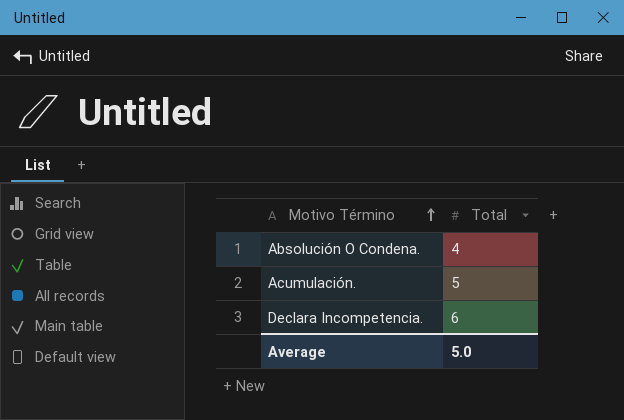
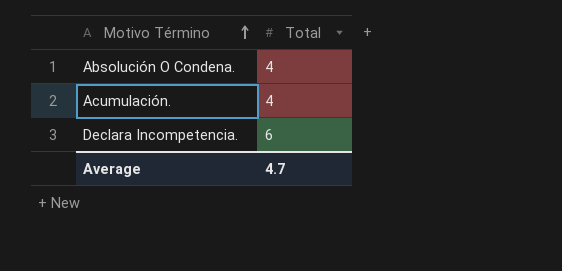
Acumulación. | Total: 5 -> 4
Average | Total: 5.0 -> 4.7

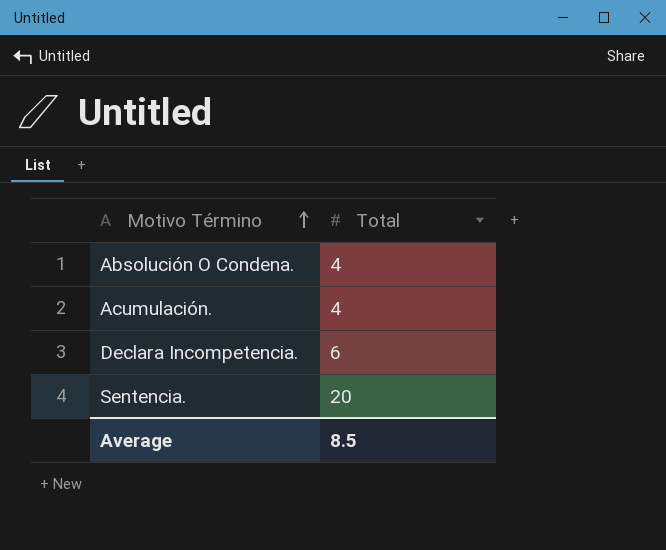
row Sentencia.: none -> 20
Average | Total: 4.7 -> 8.5

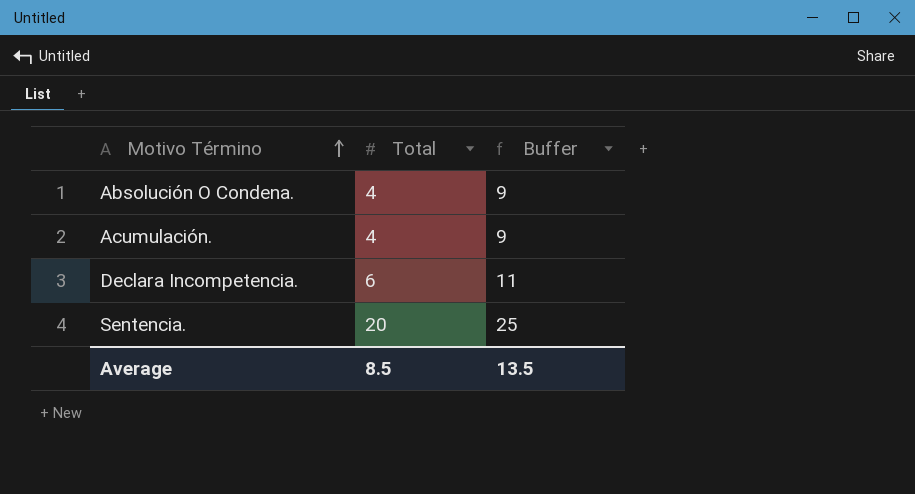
column Buffer | formula: none -> [Total] + 5

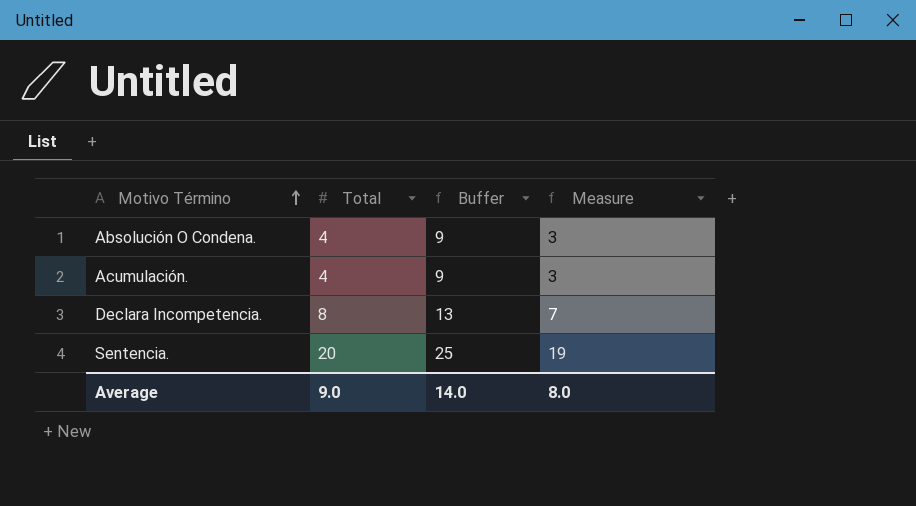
column Measure | formula: none -> [Total] - 1
Declara Incompetencia. | Total: 6 -> 8
Declara Incompetencia. | Buffer: 11 -> 13
Average | Total: 8.5 -> 9.0
Average | Buffer: 13.5 -> 14.0

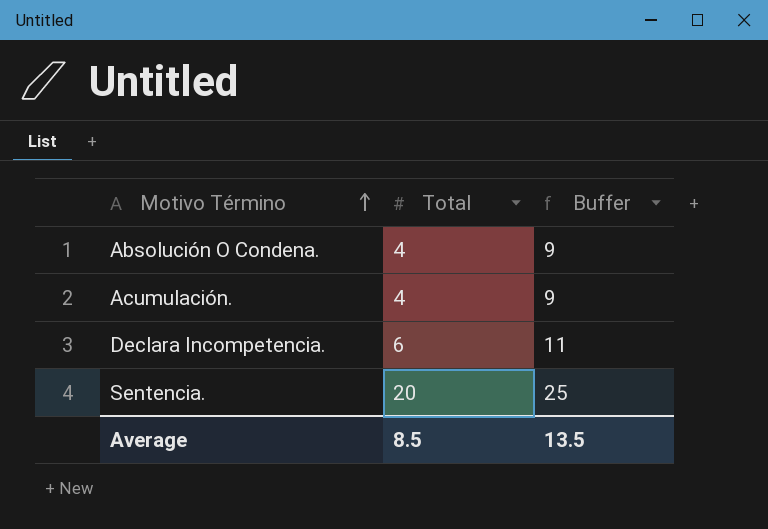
column Measure | formula: [Total] - 1 -> none
Declara Incompetencia. | Total: 8 -> 6
Declara Incompetencia. | Buffer: 13 -> 11
Average | Total: 9.0 -> 8.5
Average | Buffer: 14.0 -> 13.5

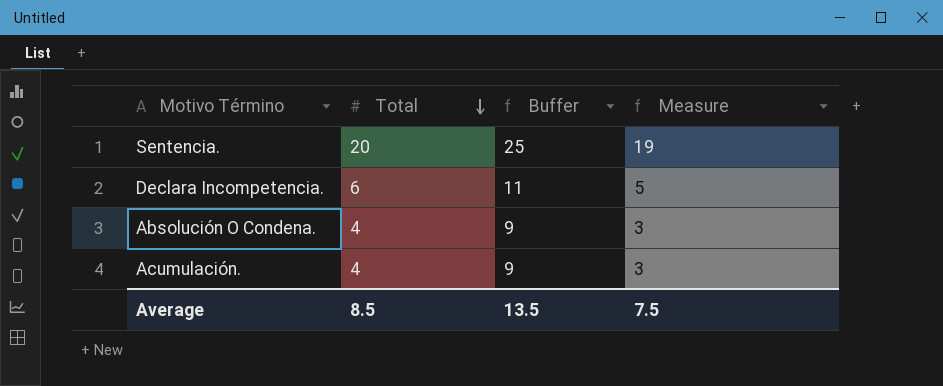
row order: Motivo Término ascending -> Total descending
column Measure | formula: none -> [Total] - 1

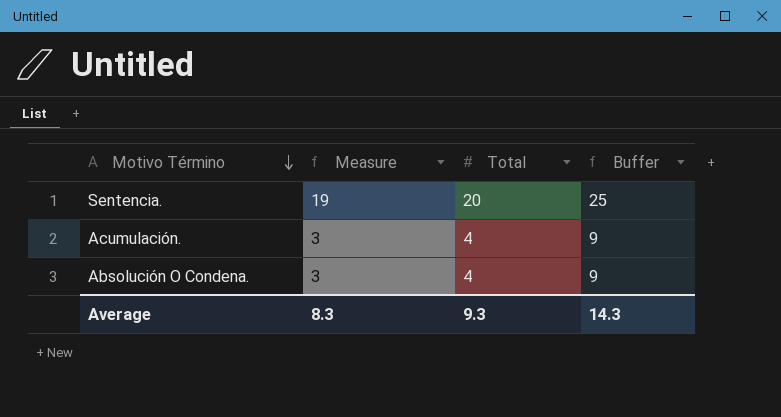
row order: Total descending -> Motivo Término descending
column Measure | position: 4 -> 2
row Declara Incompetencia.: 6 | 11 | 5 -> none
Average | Measure: 7.5 -> 8.3
Average | Total: 8.5 -> 9.3
Average | Buffer: 13.5 -> 14.3

